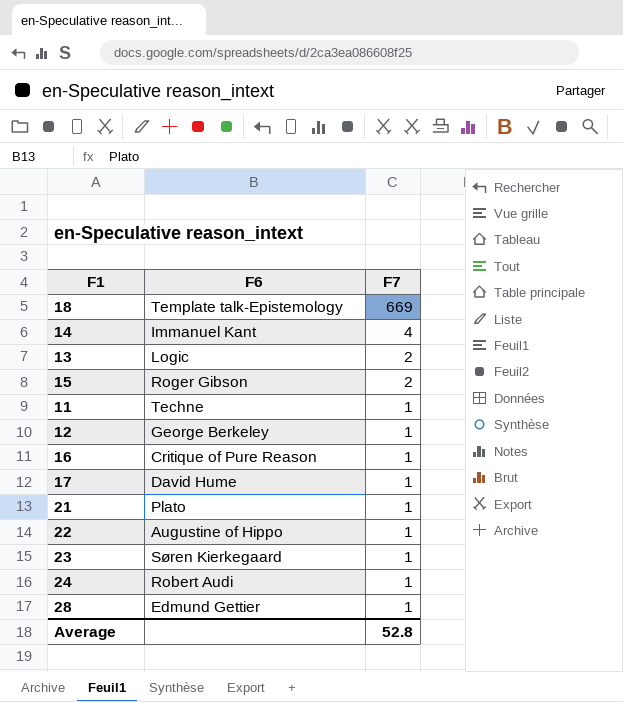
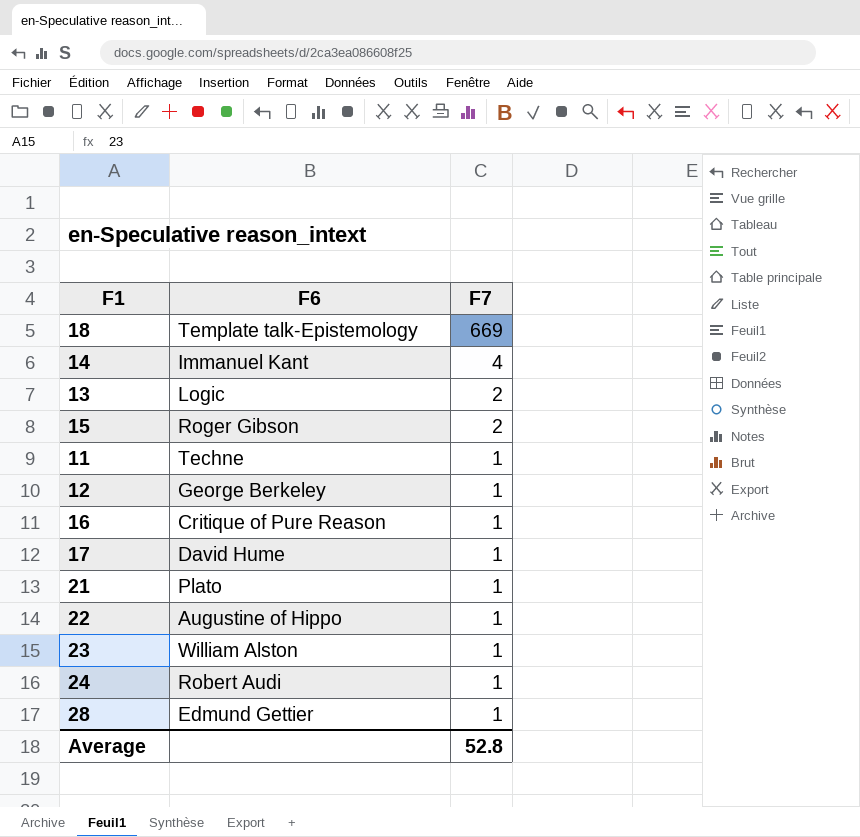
23 | F6: Søren Kierkegaard -> William Alston

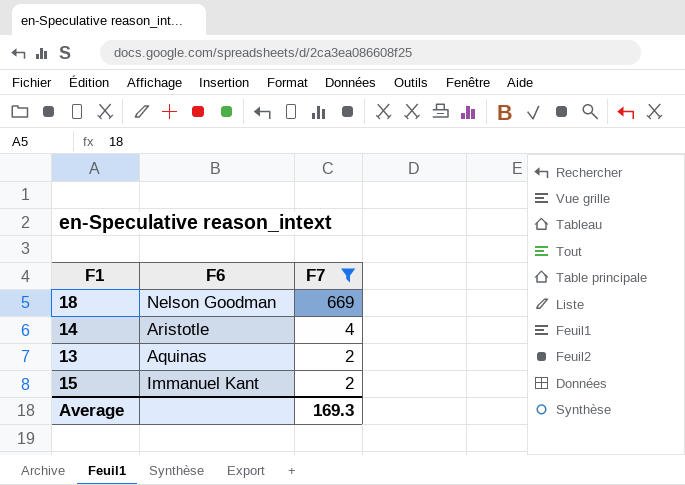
filter: none -> F7 != 1
18 | F6: Template talk-Epistemology -> Nelson Goodman
14 | F6: Immanuel Kant -> Aristotle
13 | F6: Logic -> Aquinas
15 | F6: Roger Gibson -> Immanuel Kant
Average | F7: 52.8 -> 169.3

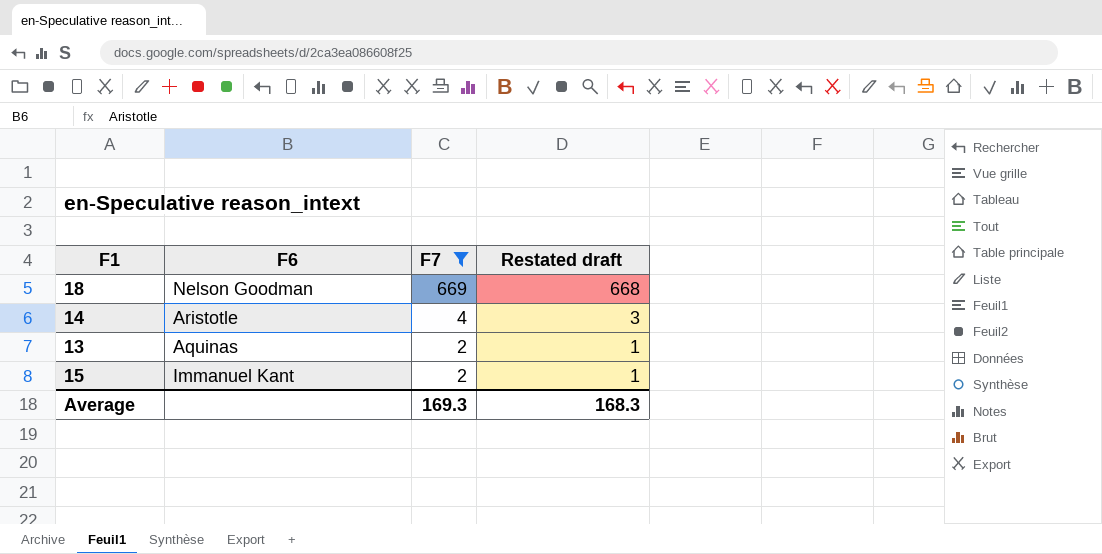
column Restated draft | formula: none -> [F7] - 1

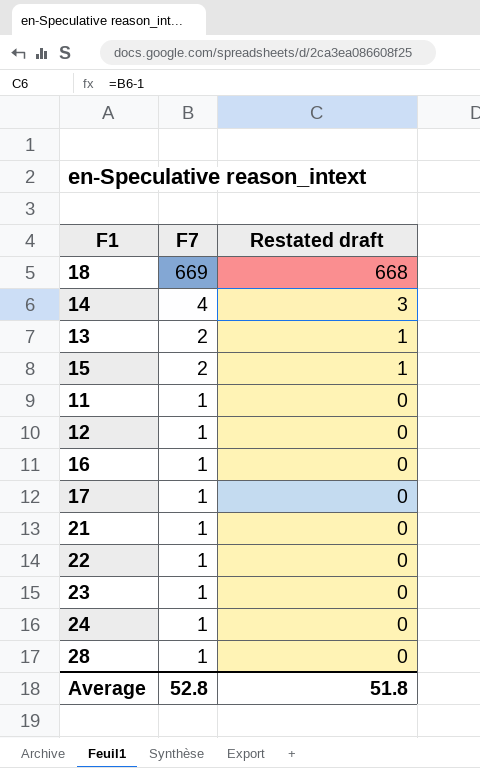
filter: F7 != 1 -> none
column F6 | position: 2 -> none
Average | F7: 169.3 -> 52.8
Average | Restated draft: 168.3 -> 51.8

